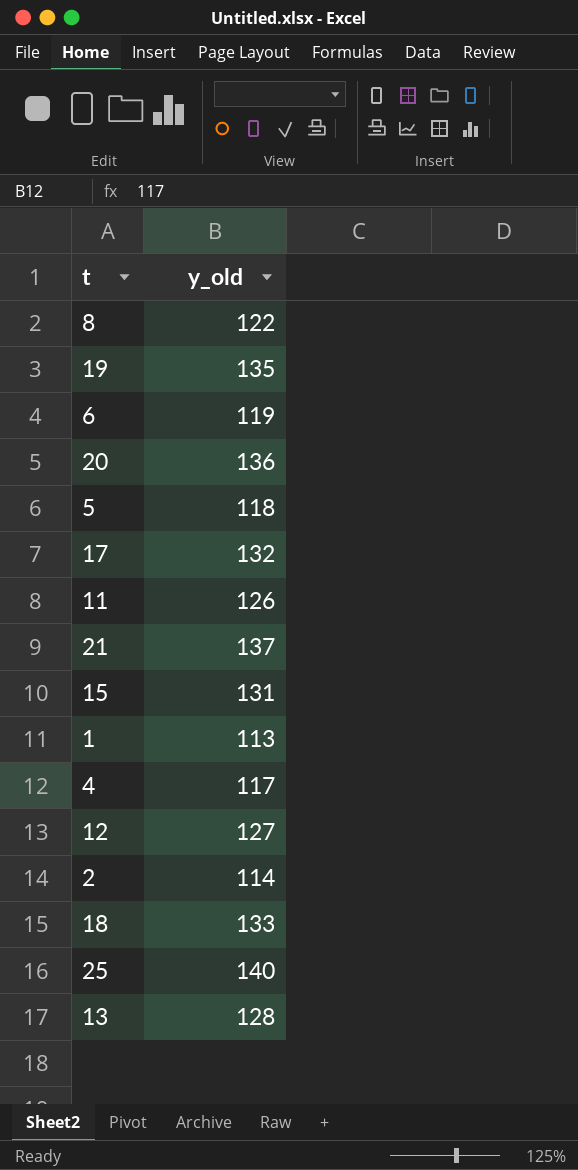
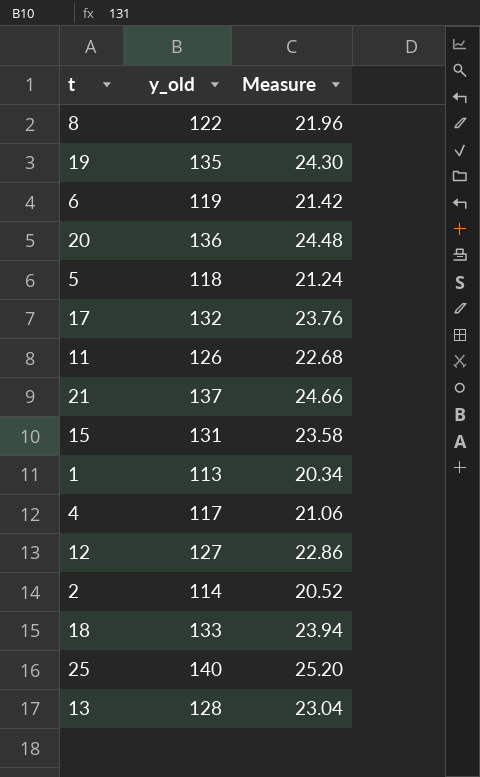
column Measure | formula: none -> [y_old] * 0.18

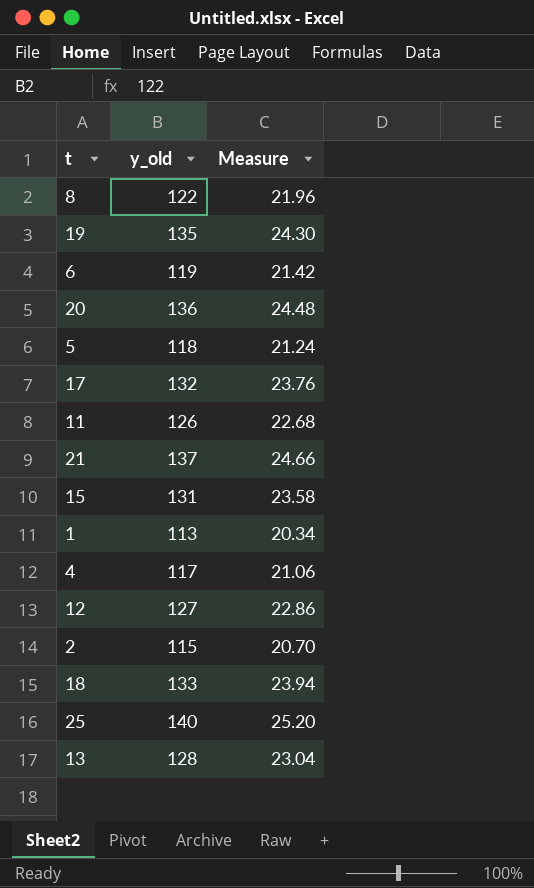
2 | y_old: 114 -> 115
2 | Measure: 20.52 -> 20.70

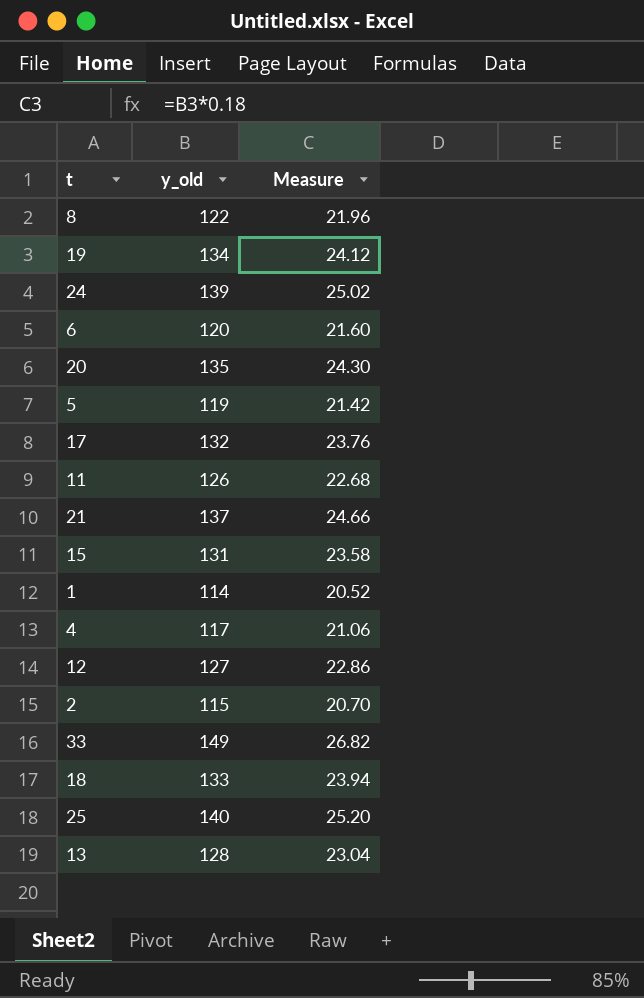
19 | y_old: 135 -> 134
19 | Measure: 24.30 -> 24.12
row 24: none -> 139 | 25.02
6 | y_old: 119 -> 120
6 | Measure: 21.42 -> 21.60
20 | y_old: 136 -> 135
20 | Measure: 24.48 -> 24.30
5 | y_old: 118 -> 119
5 | Measure: 21.24 -> 21.42
1 | y_old: 113 -> 114
1 | Measure: 20.34 -> 20.52
row 33: none -> 149 | 26.82

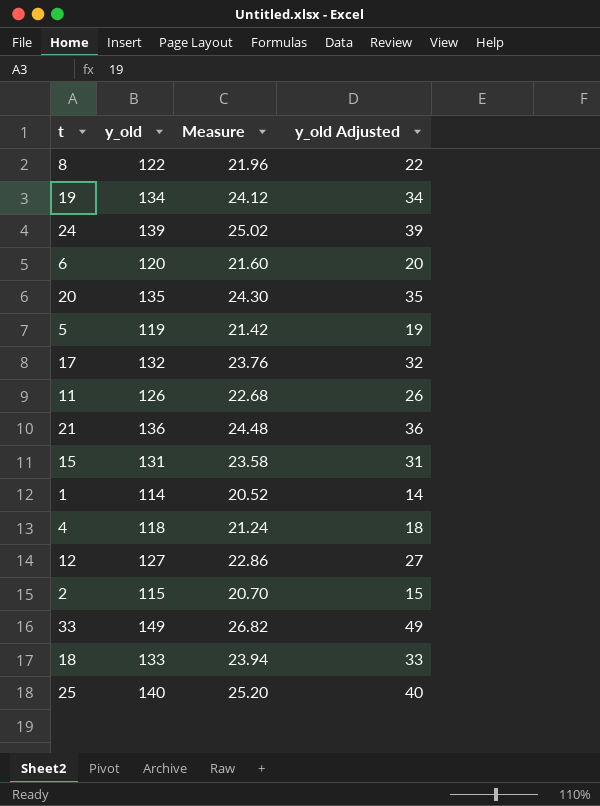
column y_old Adjusted | formula: none -> [y_old] - 100
row 13: 128 | 23.04 -> none
21 | y_old: 137 -> 136
21 | Measure: 24.66 -> 24.48
4 | y_old: 117 -> 118
4 | Measure: 21.06 -> 21.24

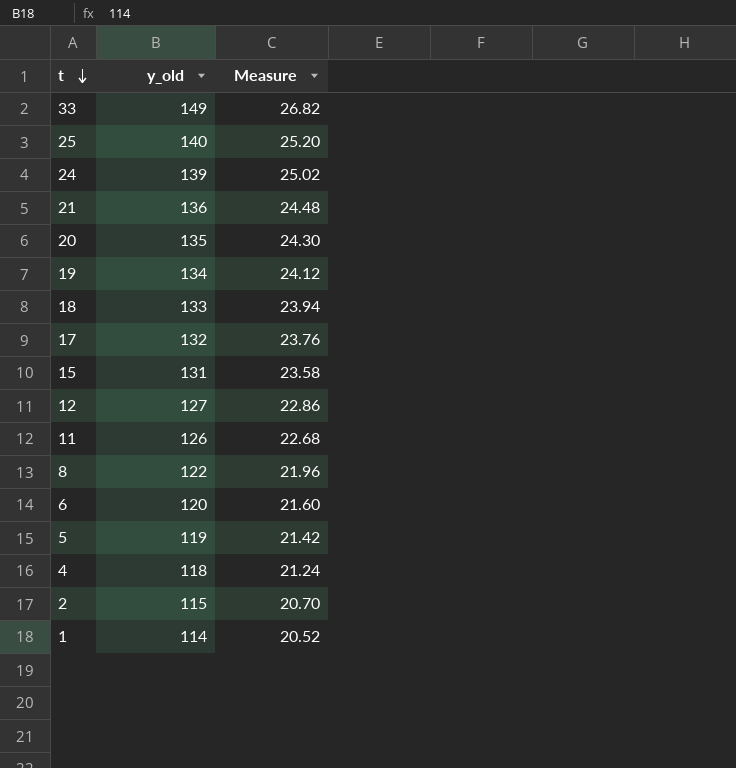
row order: none -> t descending
column y_old Adjusted | formula: [y_old] - 100 -> none

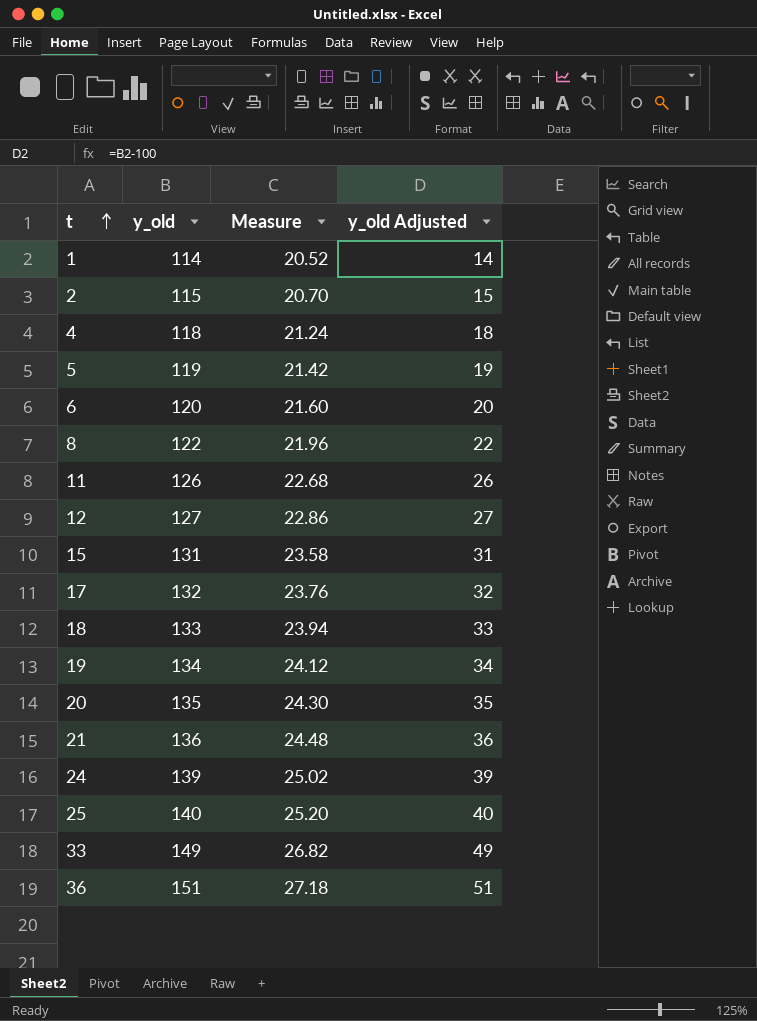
row order: t descending -> t ascending
column y_old Adjusted | formula: none -> [y_old] - 100
row 36: none -> 151 | 27.18 | 51

